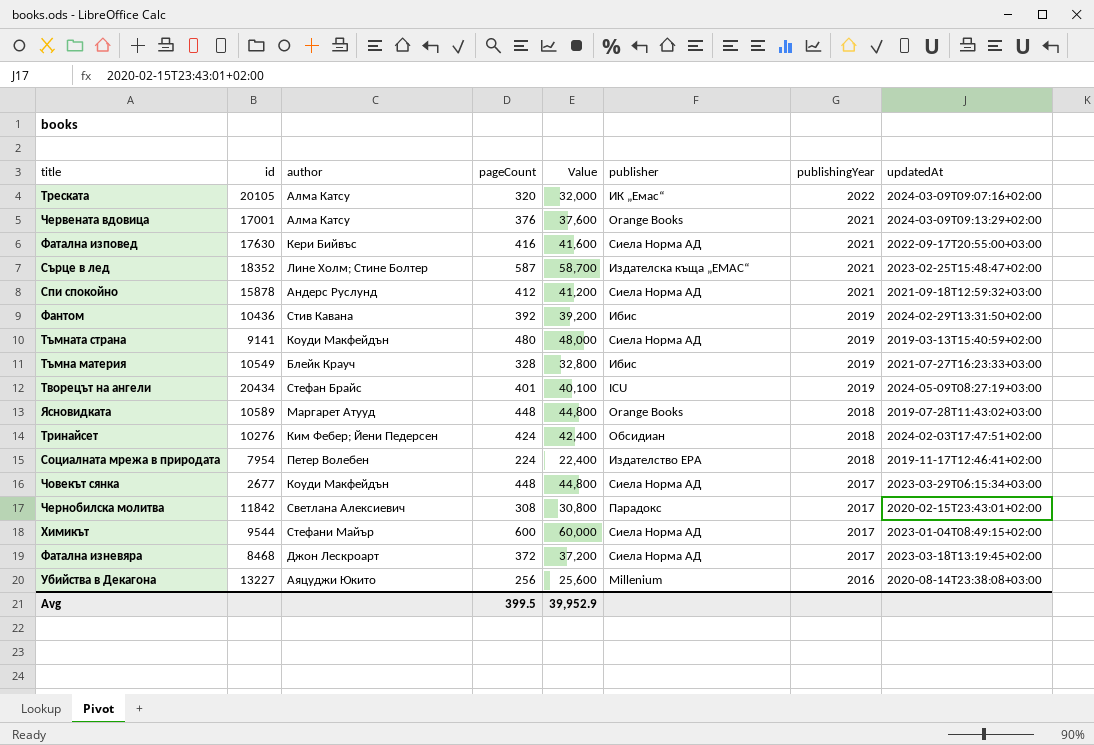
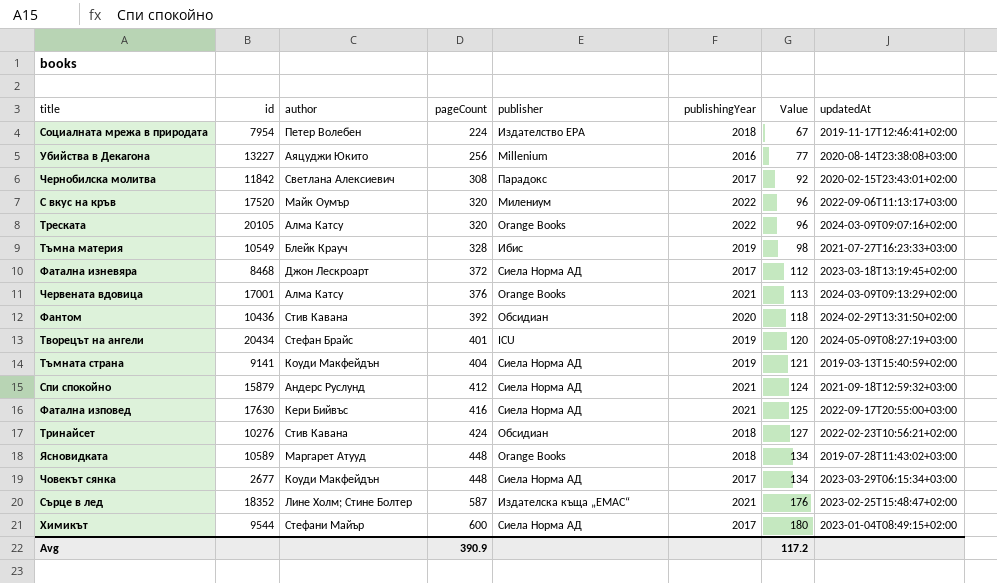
row order: publishingYear descending -> pageCount ascending
column Value | formula: [pageCount] * 100 -> [pageCount] * 0.3
column Value | position: 5 -> 7
row С вкус на кръв: none -> 17520 | Майк Оумър | 320 | Милениум | 2022 | 96 | 2022-09-06T11:13:17+03:00
Треската | publisher: ИК „Емас“ -> Orange Books
Фантом | publisher: Ибис -> Обсидиан
Фантом | publishingYear: 2019 -> 2020
Тъмната страна | pageCount: 480 -> 404
Спи спокойно | id: 15878 -> 15879
Тринайсет | author: Ким Фебер; Йени Педерсен -> Стив Кавана
Тринайсет | updatedAt: 2024-02-03T17:47:51+02:00 -> 2022-02-23T10:56:21+02:00
Avg | pageCount: 399.5 -> 390.9
Avg | Value: 39,952.9 -> 117.2

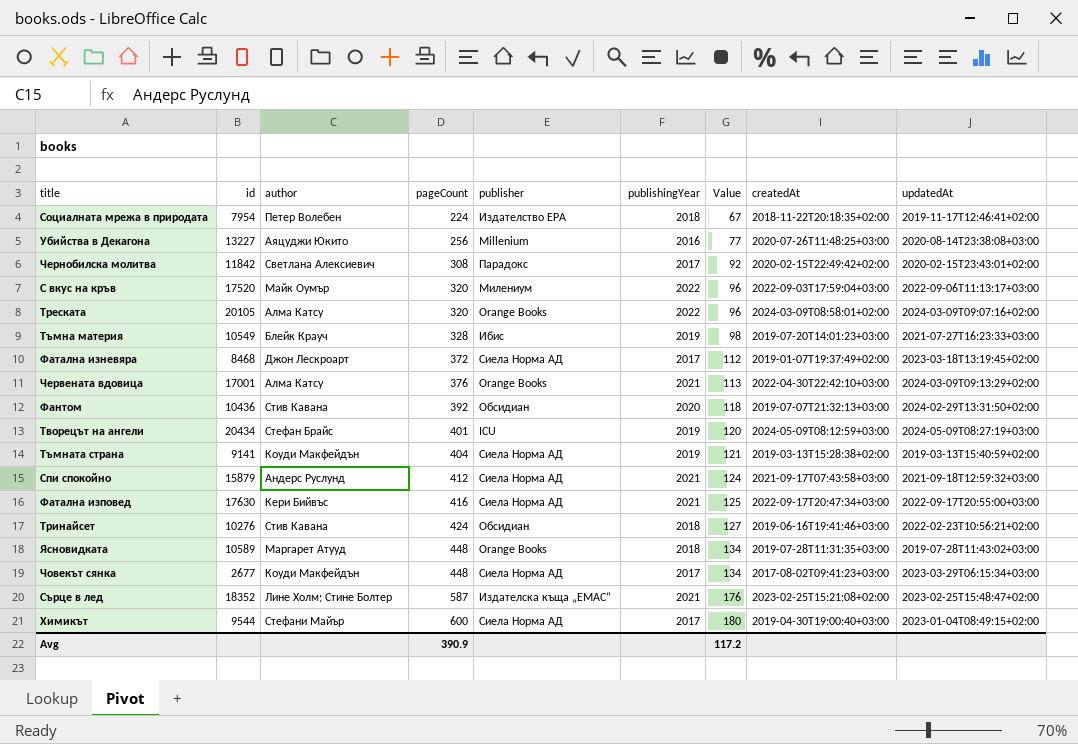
column createdAt | position: none -> 8

